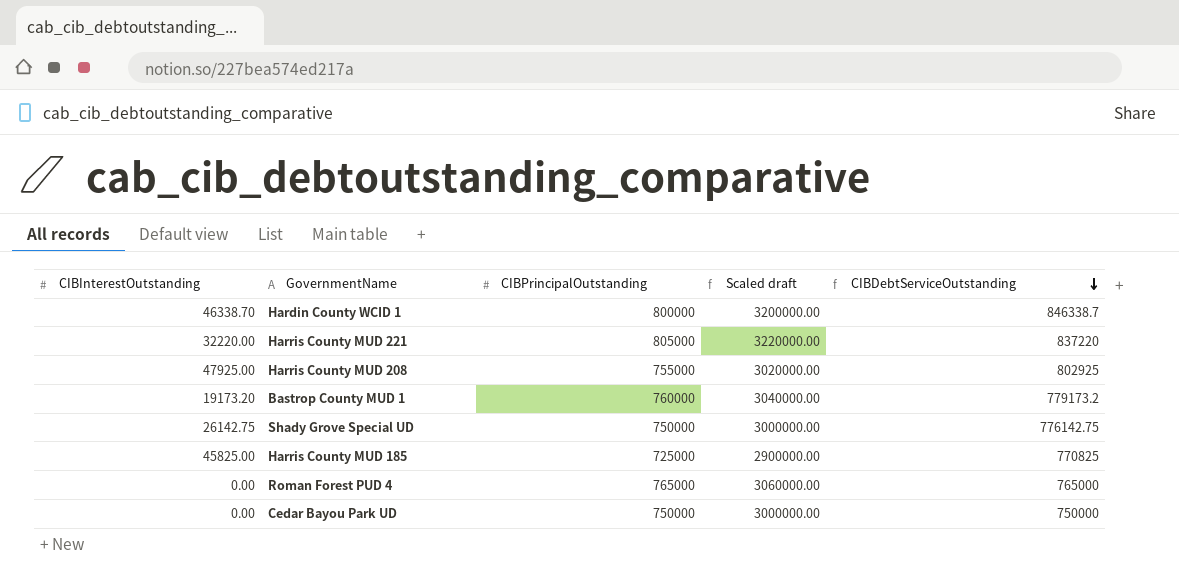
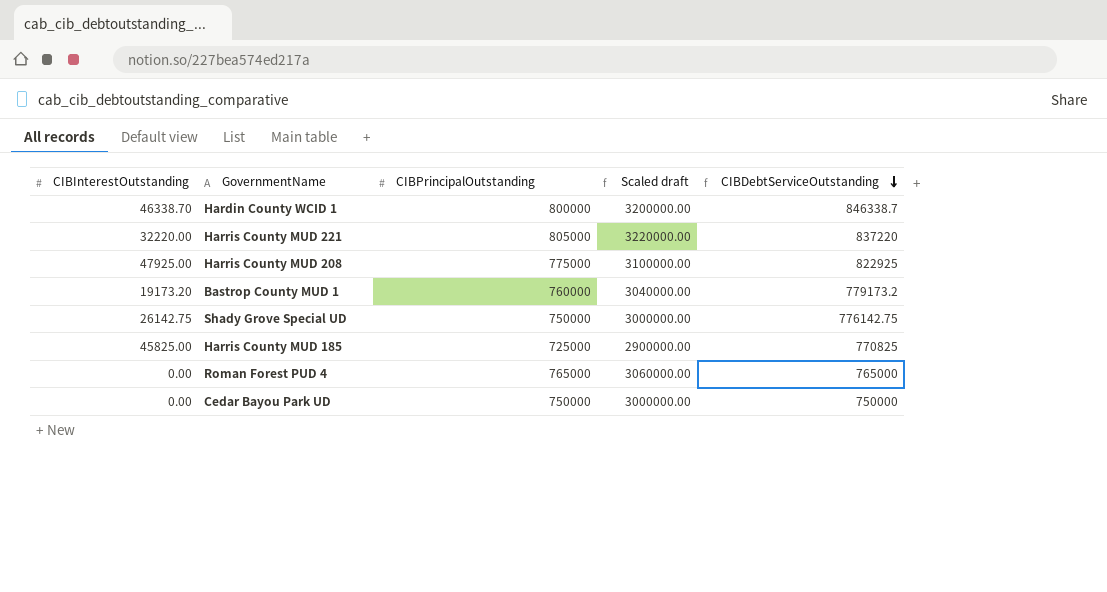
Harris County MUD 208 | CIBPrincipalOutstanding: 755000 -> 775000
Harris County MUD 208 | Scaled draft: 3020000.00 -> 3100000.00
Harris County MUD 208 | CIBDebtServiceOutstanding: 802925 -> 822925

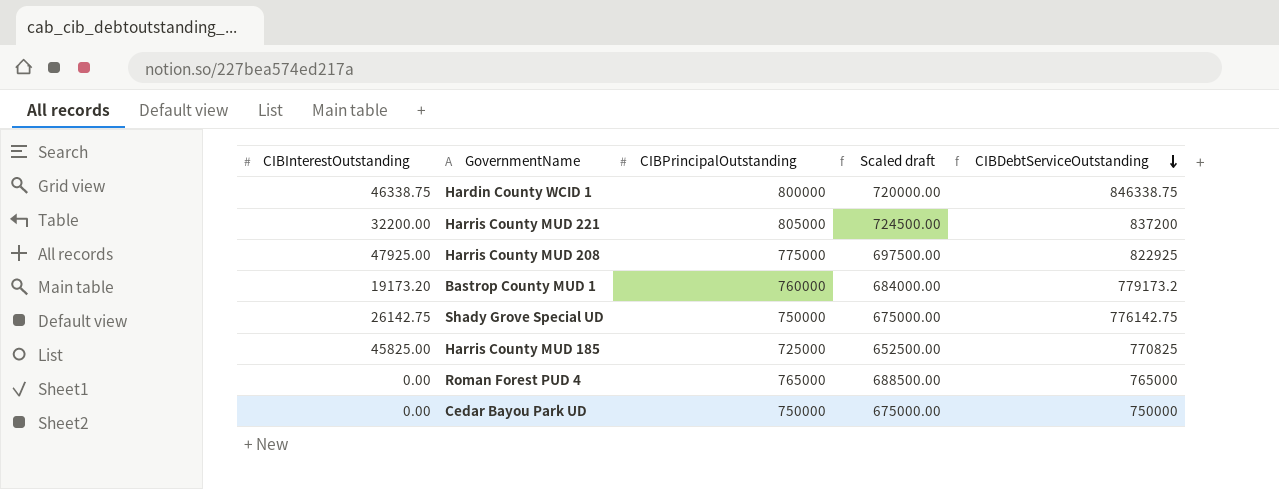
column Scaled draft | formula: [CIBPrincipalOutstanding] * 4 -> [CIBPrincipalOutstanding] * 0.9
Hardin County WCID 1 | CIBInterestOutstanding: 46338.70 -> 46338.75
Hardin County WCID 1 | CIBDebtServiceOutstanding: 846338.7 -> 846338.75
Harris County MUD 221 | CIBInterestOutstanding: 32220.00 -> 32200.00
Harris County MUD 221 | CIBDebtServiceOutstanding: 837220 -> 837200

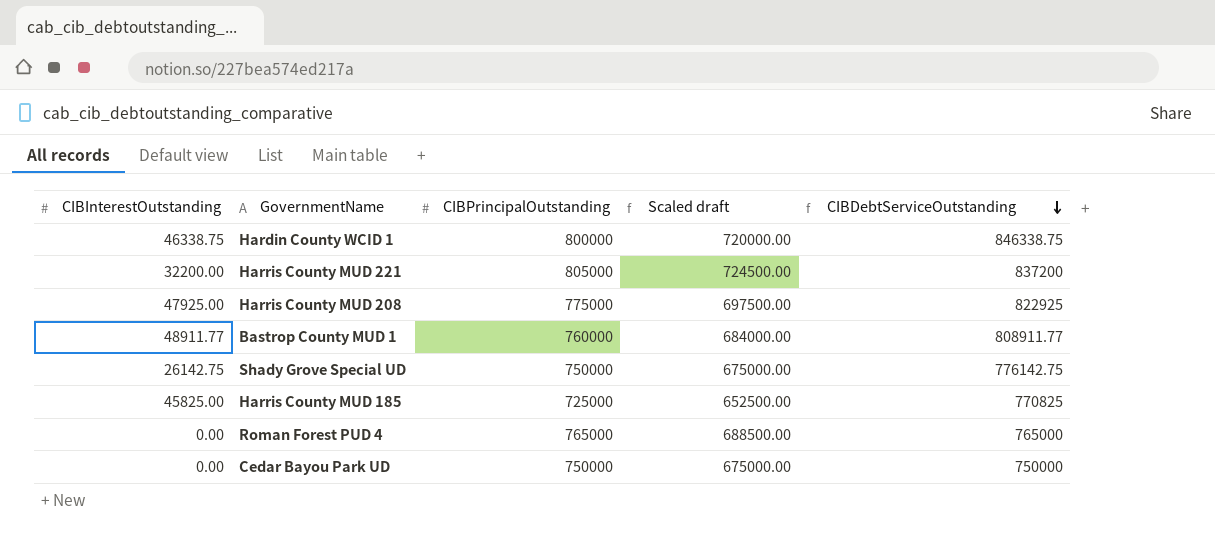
Bastrop County MUD 1 | CIBInterestOutstanding: 19173.20 -> 48911.77
Bastrop County MUD 1 | CIBDebtServiceOutstanding: 779173.2 -> 808911.77

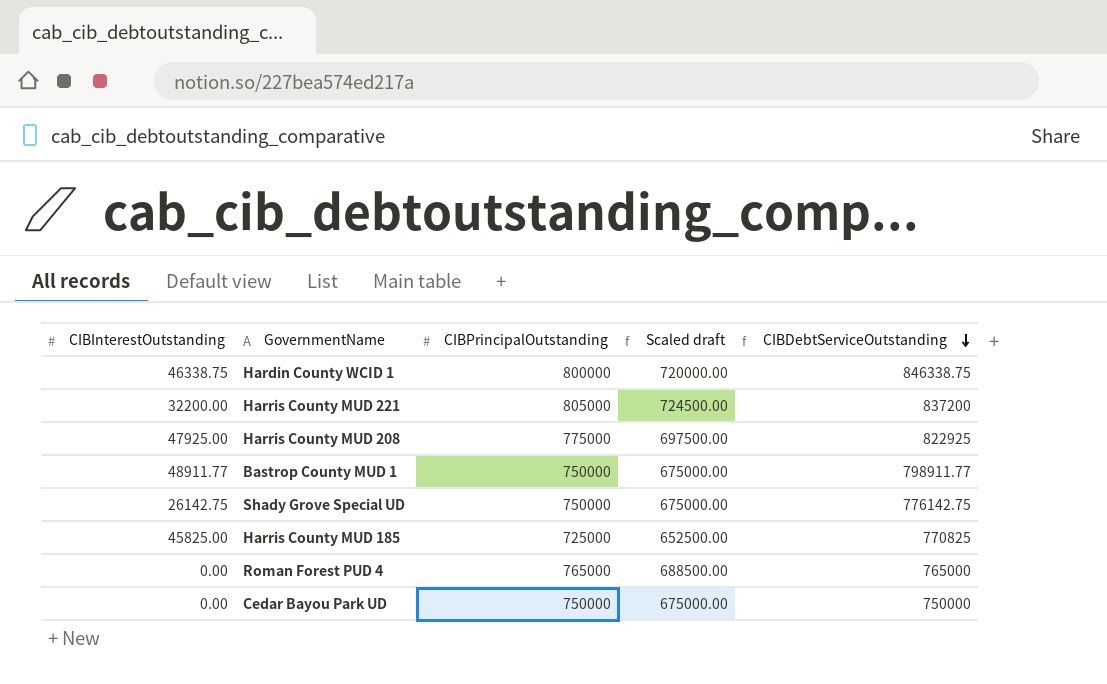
Bastrop County MUD 1 | CIBPrincipalOutstanding: 760000 -> 750000
Bastrop County MUD 1 | Scaled draft: 684000.00 -> 675000.00
Bastrop County MUD 1 | CIBDebtServiceOutstanding: 808911.77 -> 798911.77

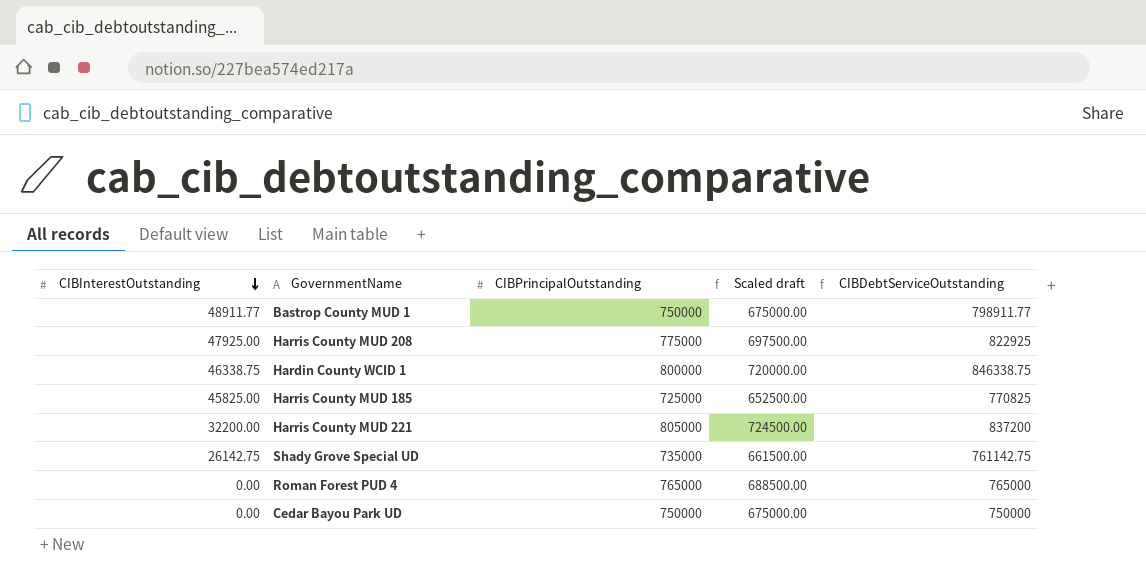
row order: CIBDebtServiceOutstanding descending -> CIBInterestOutstanding descending
Shady Grove Special UD | CIBPrincipalOutstanding: 750000 -> 735000
Shady Grove Special UD | Scaled draft: 675000.00 -> 661500.00
Shady Grove Special UD | CIBDebtServiceOutstanding: 776142.75 -> 761142.75

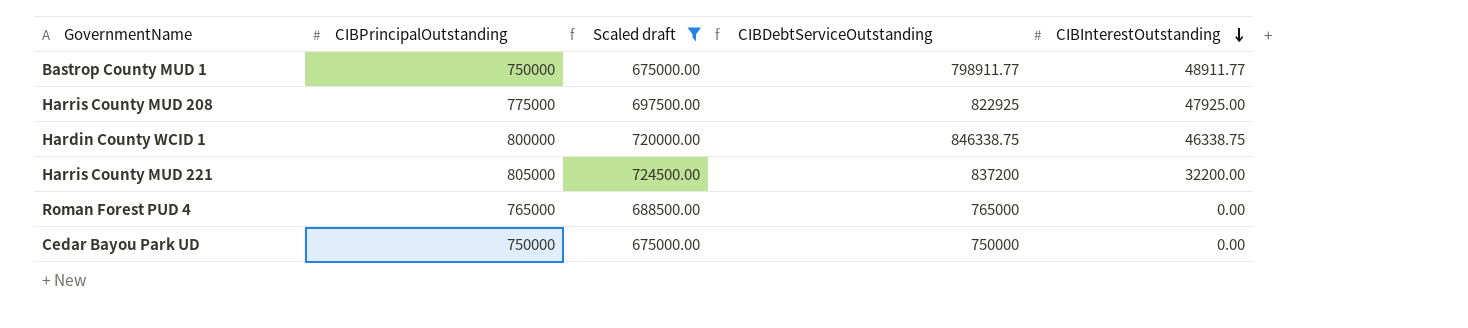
filter: none -> Scaled draft >= 675000.00
column CIBInterestOutstanding | position: 1 -> 5

